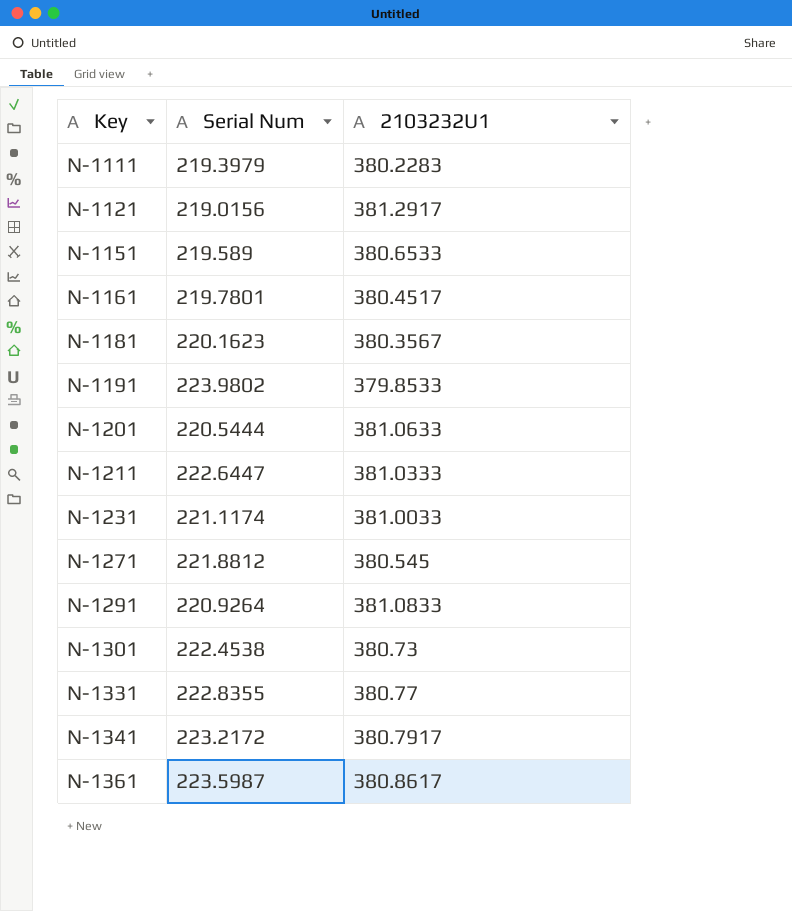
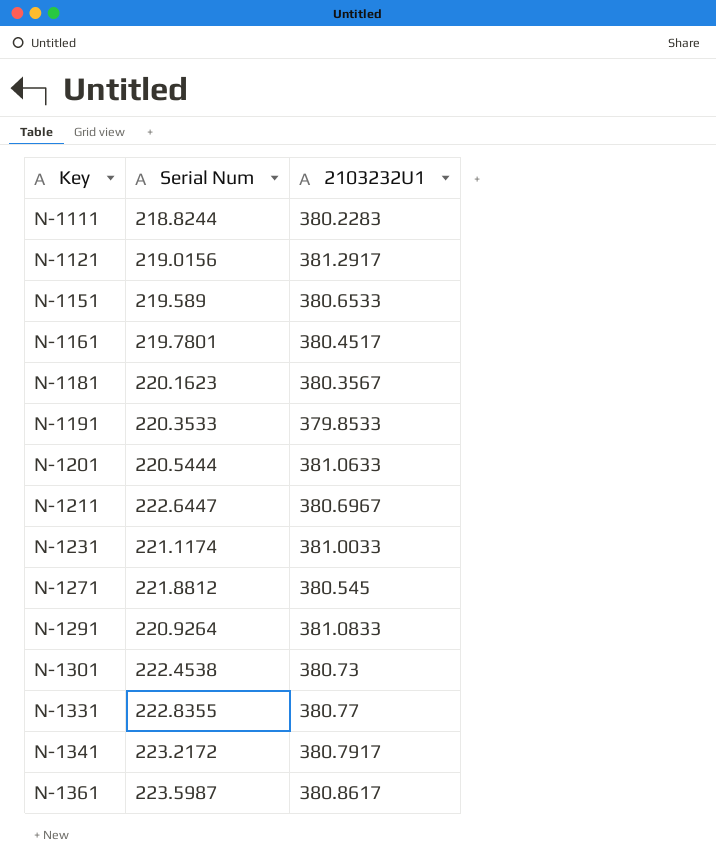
N-1111 | Serial Num: 219.3979 -> 218.8244
N-1191 | Serial Num: 223.9802 -> 220.3533
N-1211 | 2103232U1: 381.0333 -> 380.6967

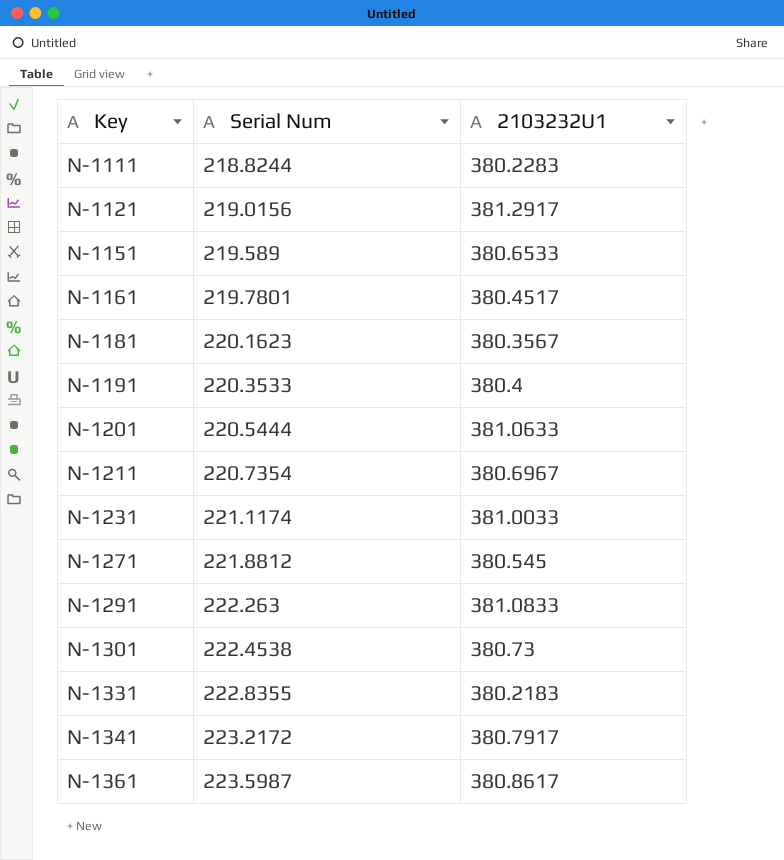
N-1191 | 2103232U1: 379.8533 -> 380.4
N-1211 | Serial Num: 222.6447 -> 220.7354
N-1291 | Serial Num: 220.9264 -> 222.263
N-1331 | 2103232U1: 380.77 -> 380.2183

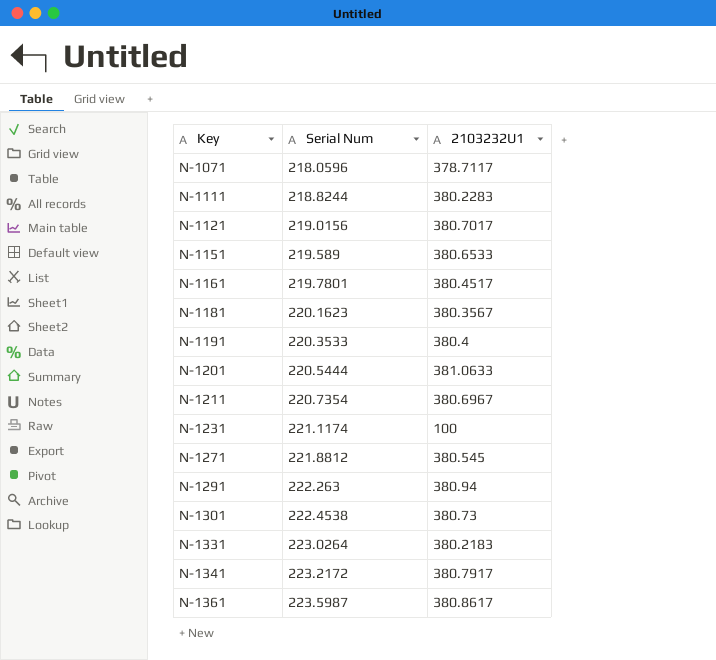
row N-1071: none -> 218.0596 | 378.7117
N-1121 | 2103232U1: 381.2917 -> 380.7017
N-1231 | 2103232U1: 381.0033 -> 100
N-1291 | 2103232U1: 381.0833 -> 380.94
N-1331 | Serial Num: 222.8355 -> 223.0264

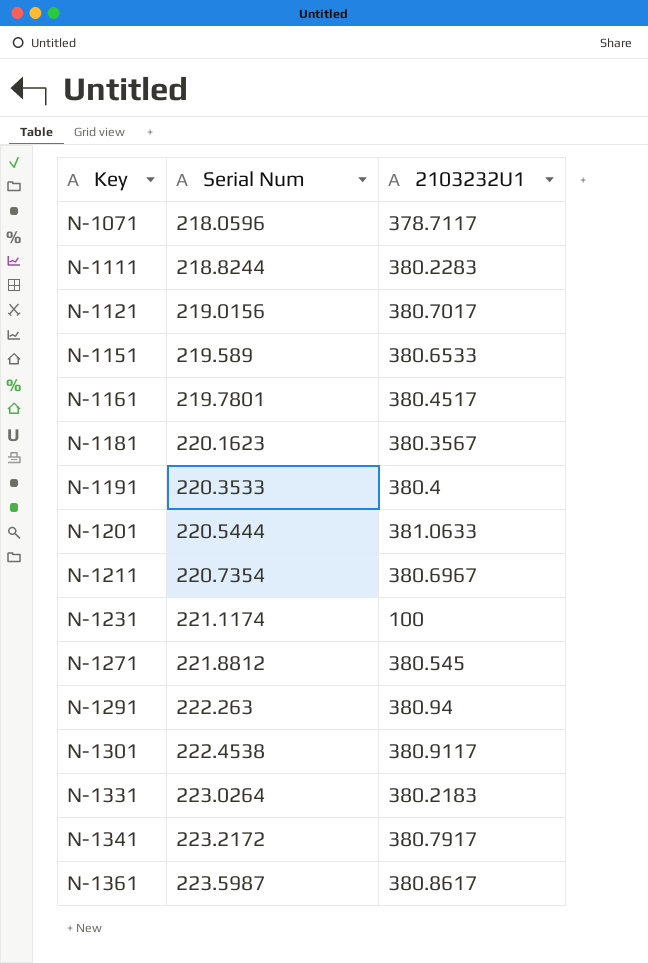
N-1301 | 2103232U1: 380.73 -> 380.9117

